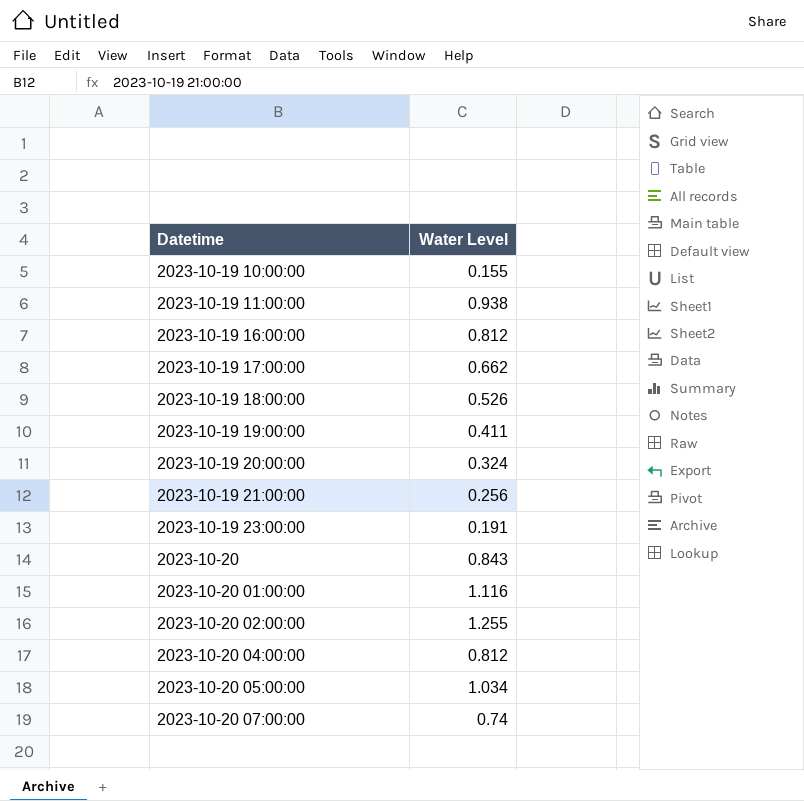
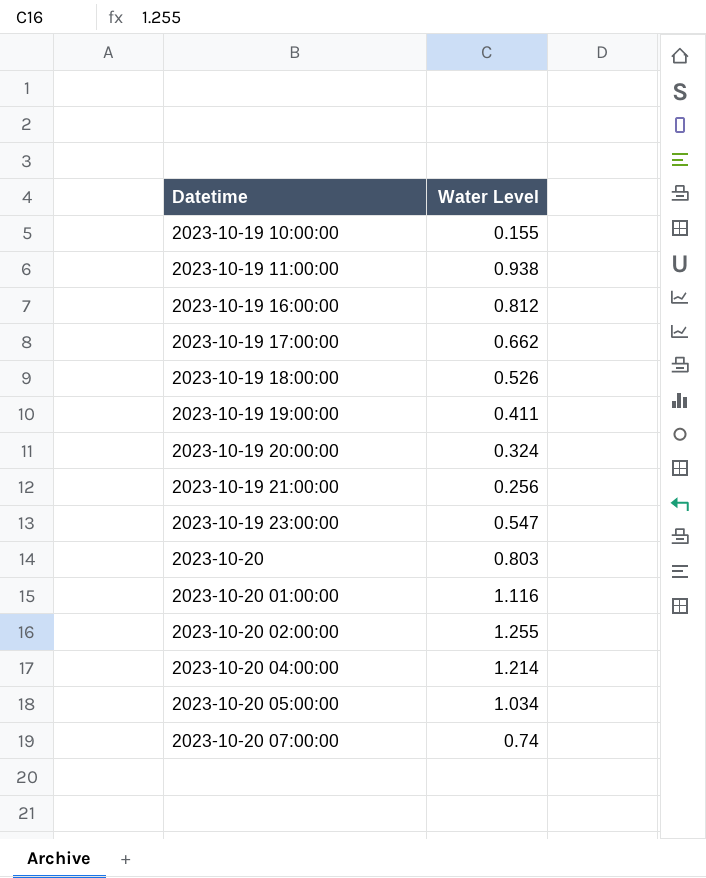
2023-10-19 23:00:00 | Water Level: 0.191 -> 0.547
2023-10-20 | Water Level: 0.843 -> 0.803
2023-10-20 04:00:00 | Water Level: 0.812 -> 1.214

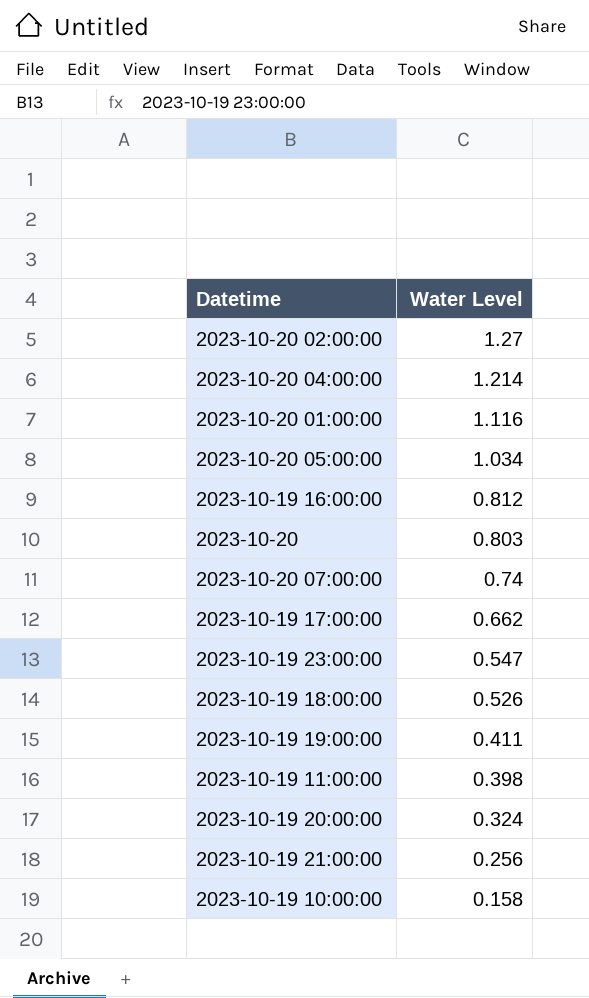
row order: Datetime ascending -> Water Level descending
2023-10-20 02:00:00 | Water Level: 1.255 -> 1.27
2023-10-19 11:00:00 | Water Level: 0.938 -> 0.398
2023-10-19 10:00:00 | Water Level: 0.155 -> 0.158

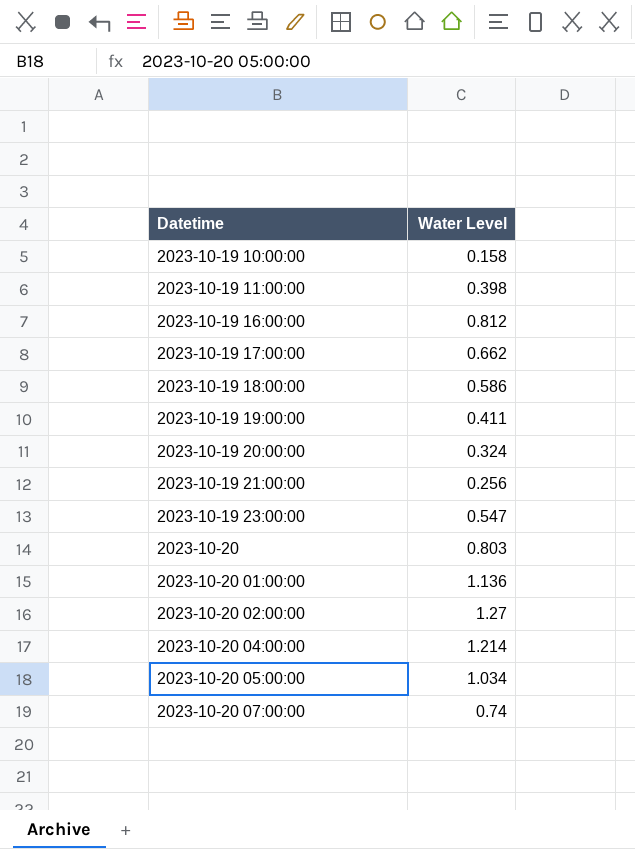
row order: Water Level descending -> Datetime ascending
2023-10-19 18:00:00 | Water Level: 0.526 -> 0.586
2023-10-20 01:00:00 | Water Level: 1.116 -> 1.136

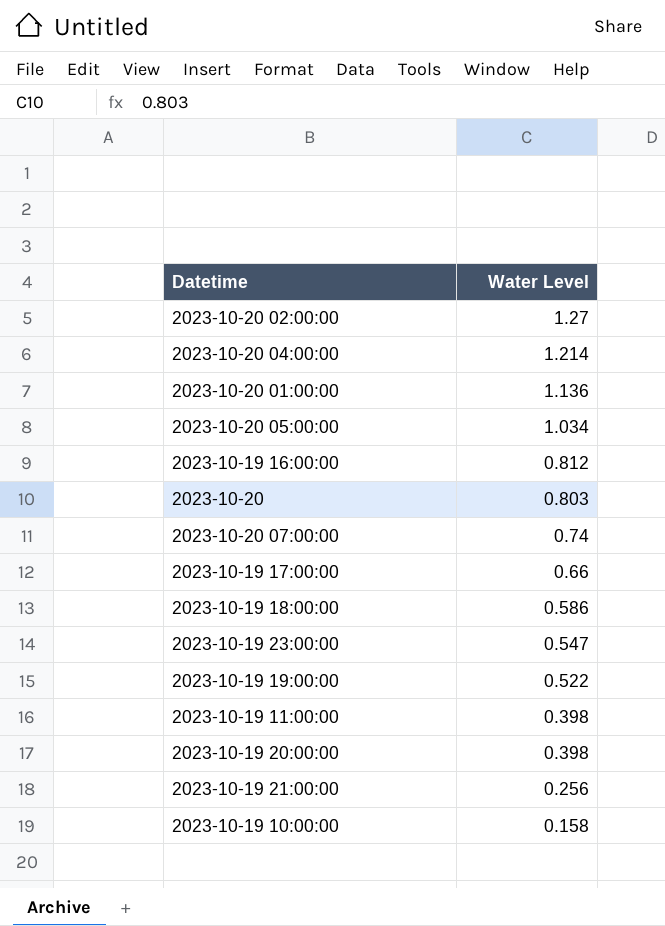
row order: Datetime ascending -> Water Level descending
2023-10-19 17:00:00 | Water Level: 0.662 -> 0.66
2023-10-19 19:00:00 | Water Level: 0.411 -> 0.522
2023-10-19 20:00:00 | Water Level: 0.324 -> 0.398

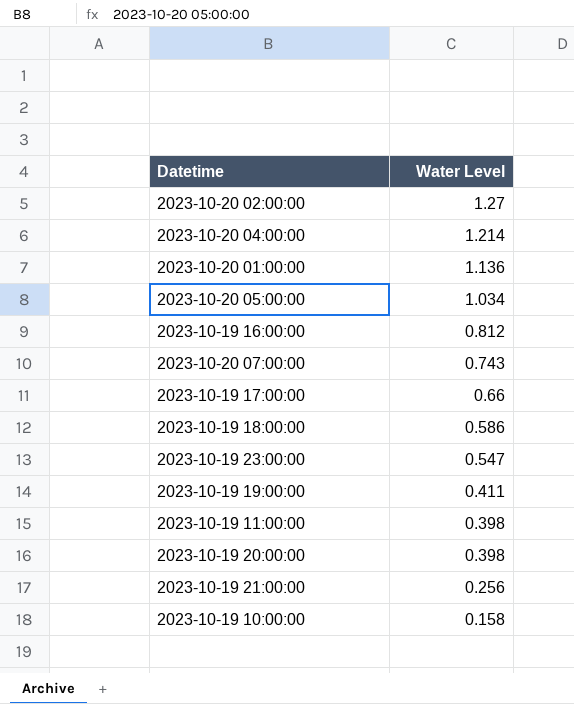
row 2023-10-20: 0.803 -> none
2023-10-20 07:00:00 | Water Level: 0.74 -> 0.743
2023-10-19 19:00:00 | Water Level: 0.522 -> 0.411

